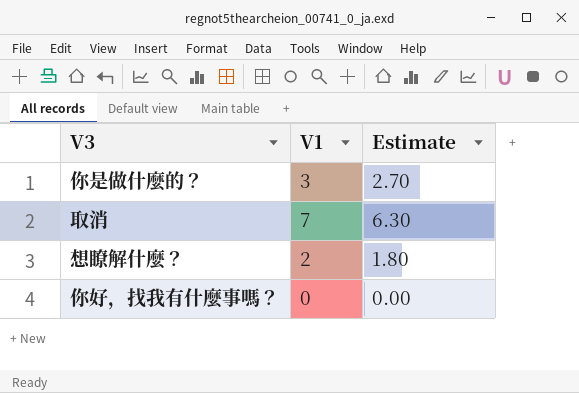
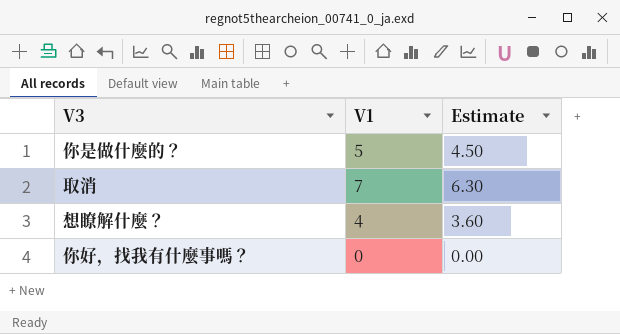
你是做什麼的？ | V1: 3 -> 5
你是做什麼的？ | Estimate: 2.70 -> 4.50
想瞭解什麼？ | V1: 2 -> 4
想瞭解什麼？ | Estimate: 1.80 -> 3.60

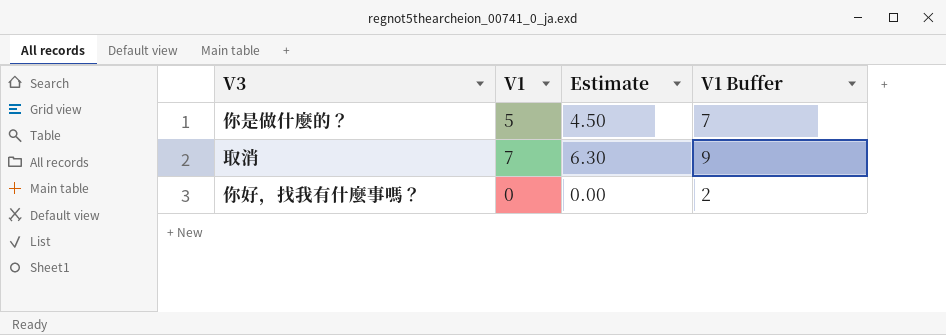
column V1 Buffer | formula: none -> [V1] + 2
row 想瞭解什麼？: 4 | 3.60 -> none

